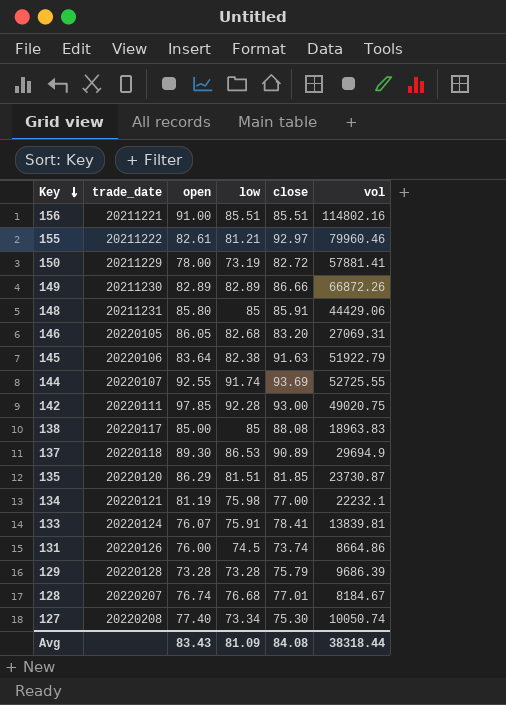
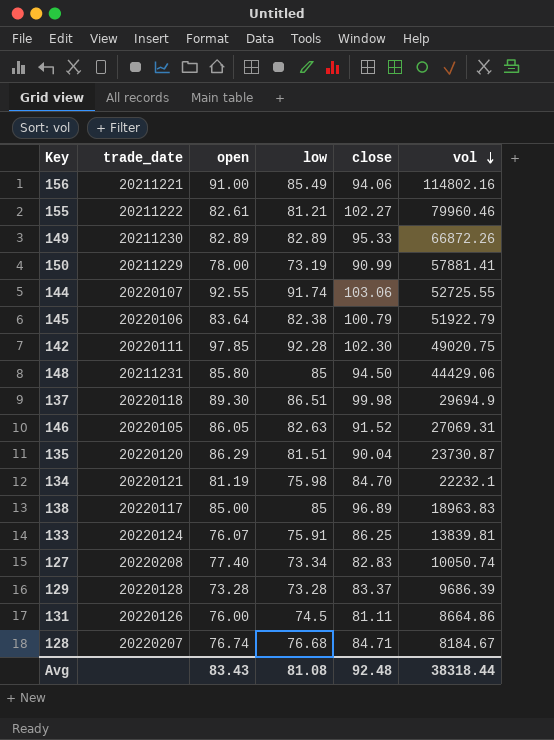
row order: Key descending -> vol descending
156 | low: 85.51 -> 85.49
156 | close: 85.51 -> 94.06
155 | close: 92.97 -> 102.27
149 | close: 86.66 -> 95.33
150 | close: 82.72 -> 90.99
144 | close: 93.69 -> 103.06
145 | close: 91.63 -> 100.79
142 | close: 93.00 -> 102.30
148 | close: 85.91 -> 94.50
137 | low: 86.53 -> 86.51
137 | close: 90.89 -> 99.98
146 | low: 82.68 -> 82.63
146 | close: 83.20 -> 91.52
135 | close: 81.85 -> 90.04
134 | close: 77.00 -> 84.70
138 | close: 88.08 -> 96.89
133 | close: 78.41 -> 86.25
127 | close: 75.30 -> 82.83
129 | close: 75.79 -> 83.37
131 | close: 73.74 -> 81.11
128 | close: 77.01 -> 84.71
Avg | low: 81.09 -> 81.08
Avg | close: 84.08 -> 92.48

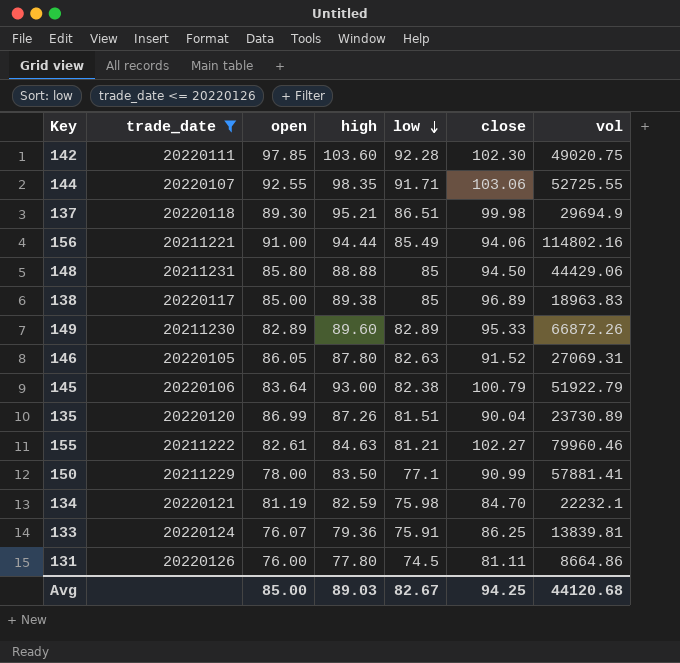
filter: none -> trade_date <= 20220126
row order: vol descending -> low descending
column high | position: none -> 4
144 | low: 91.74 -> 91.71
135 | open: 86.29 -> 86.99
135 | vol: 23730.87 -> 23730.89
150 | low: 73.19 -> 77.1
Avg | open: 83.43 -> 85.00
Avg | low: 81.08 -> 82.67
Avg | close: 92.48 -> 94.25
Avg | vol: 38318.44 -> 44120.68

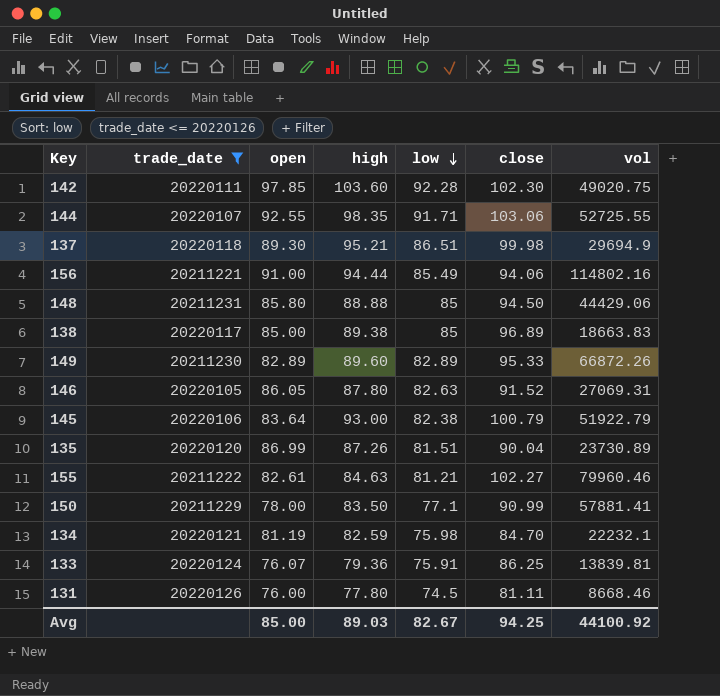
138 | vol: 18963.83 -> 18663.83
131 | vol: 8664.86 -> 8668.46
Avg | vol: 44120.68 -> 44100.92

